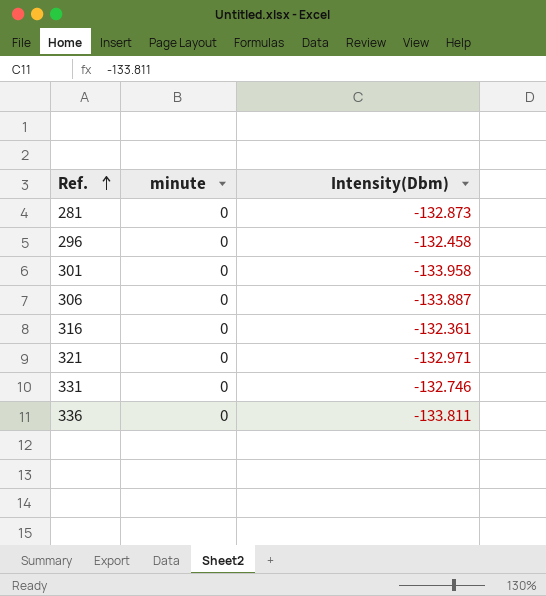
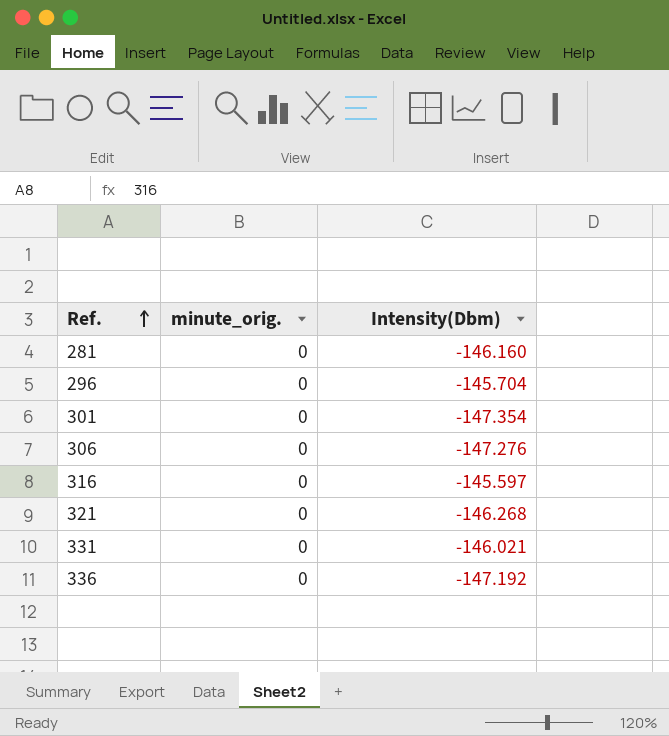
column name: minute -> minute_orig.
281 | Intensity(Dbm): -132.873 -> -146.160
296 | Intensity(Dbm): -132.458 -> -145.704
301 | Intensity(Dbm): -133.958 -> -147.354
306 | Intensity(Dbm): -133.887 -> -147.276
316 | Intensity(Dbm): -132.361 -> -145.597
321 | Intensity(Dbm): -132.971 -> -146.268
331 | Intensity(Dbm): -132.746 -> -146.021
336 | Intensity(Dbm): -133.811 -> -147.192

